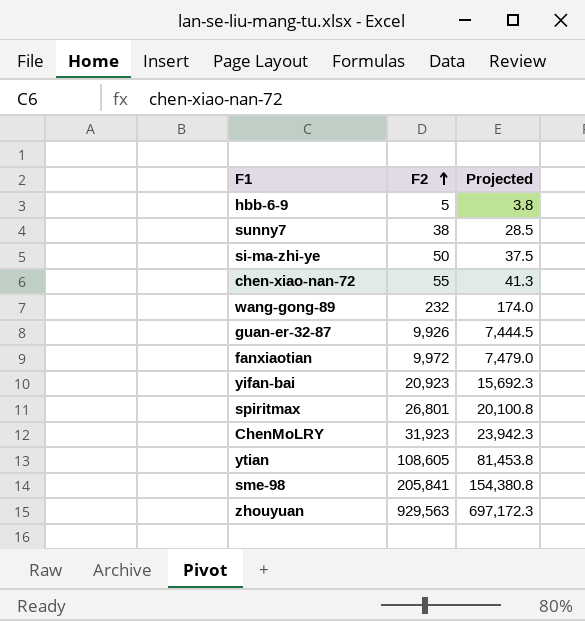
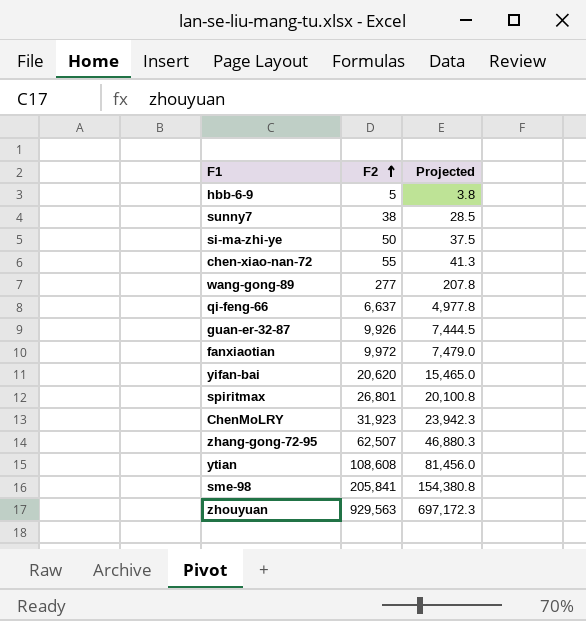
wang-gong-89 | F2: 232 -> 277
wang-gong-89 | Projected: 174.0 -> 207.8
row qi-feng-66: none -> 6,637 | 4,977.8
yifan-bai | F2: 20,923 -> 20,620
yifan-bai | Projected: 15,692.3 -> 15,465.0
row zhang-gong-72-95: none -> 62,507 | 46,880.3
ytian | F2: 108,605 -> 108,608
ytian | Projected: 81,453.8 -> 81,456.0

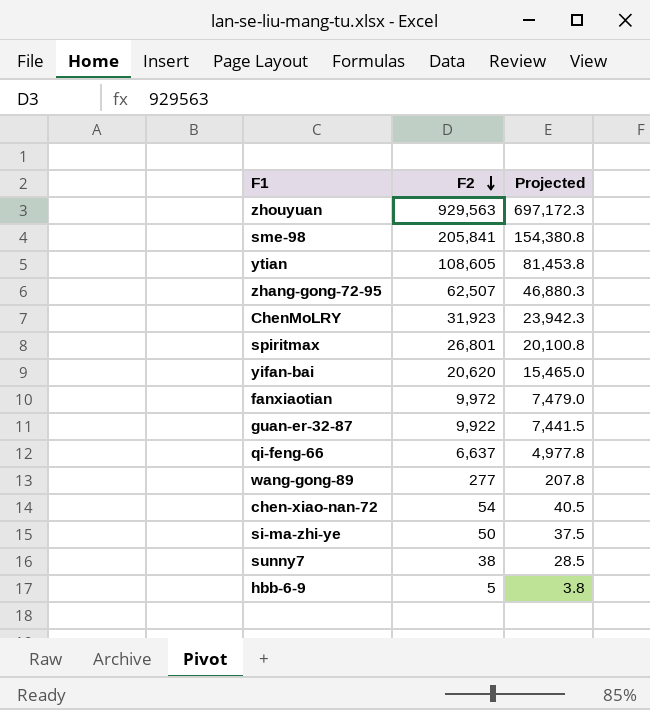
row order: F2 ascending -> F2 descending
ytian | F2: 108,608 -> 108,605
ytian | Projected: 81,456.0 -> 81,453.8
guan-er-32-87 | F2: 9,926 -> 9,922
guan-er-32-87 | Projected: 7,444.5 -> 7,441.5
chen-xiao-nan-72 | F2: 55 -> 54
chen-xiao-nan-72 | Projected: 41.3 -> 40.5

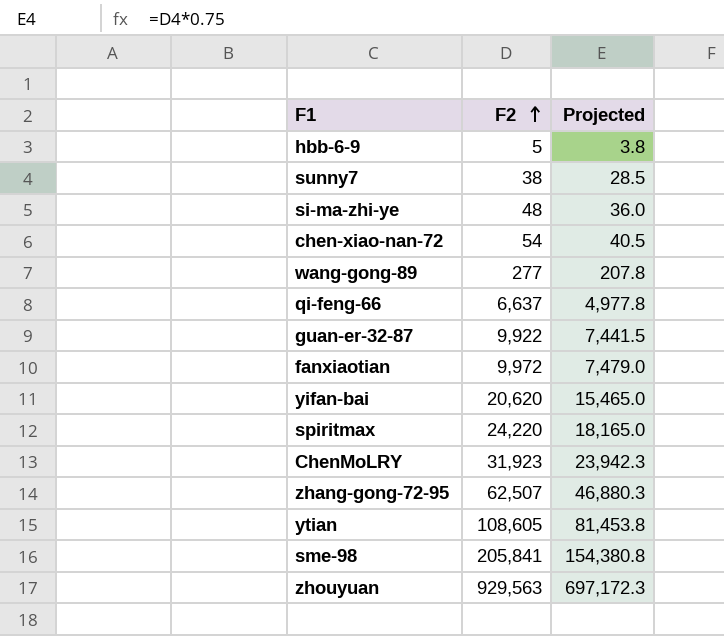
row order: F2 descending -> F2 ascending
si-ma-zhi-ye | F2: 50 -> 48
si-ma-zhi-ye | Projected: 37.5 -> 36.0
spiritmax | F2: 26,801 -> 24,220
spiritmax | Projected: 20,100.8 -> 18,165.0

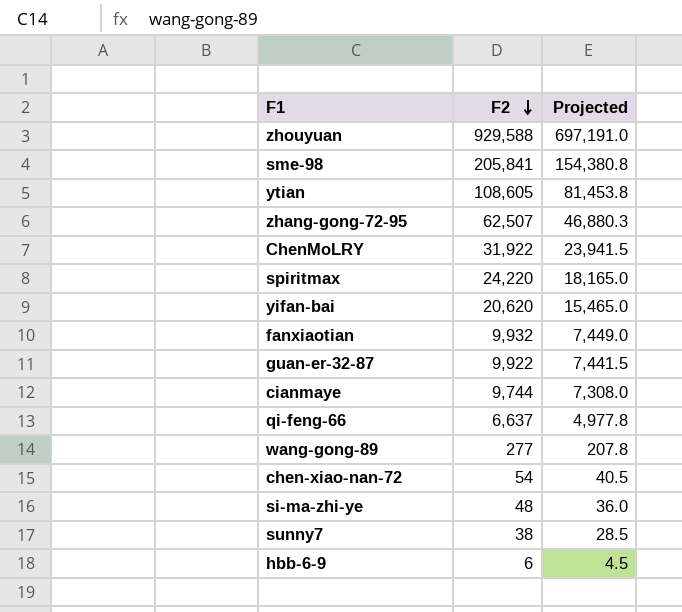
row order: F2 ascending -> F2 descending
zhouyuan | F2: 929,563 -> 929,588
zhouyuan | Projected: 697,172.3 -> 697,191.0
ChenMoLRY | F2: 31,923 -> 31,922
ChenMoLRY | Projected: 23,942.3 -> 23,941.5
fanxiaotian | F2: 9,972 -> 9,932
fanxiaotian | Projected: 7,479.0 -> 7,449.0
row cianmaye: none -> 9,744 | 7,308.0
hbb-6-9 | F2: 5 -> 6
hbb-6-9 | Projected: 3.8 -> 4.5

